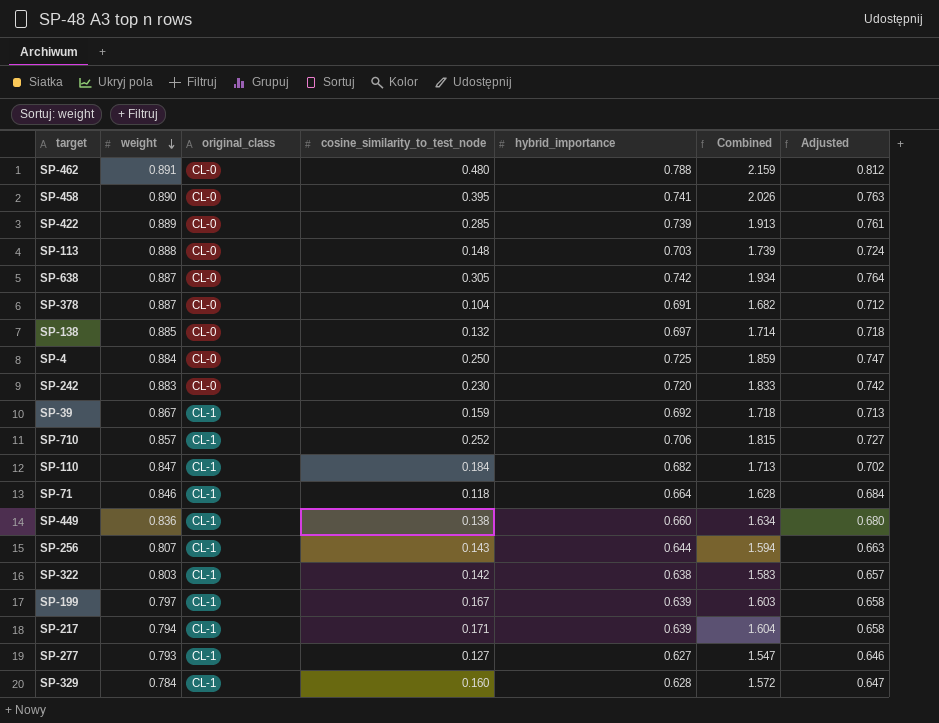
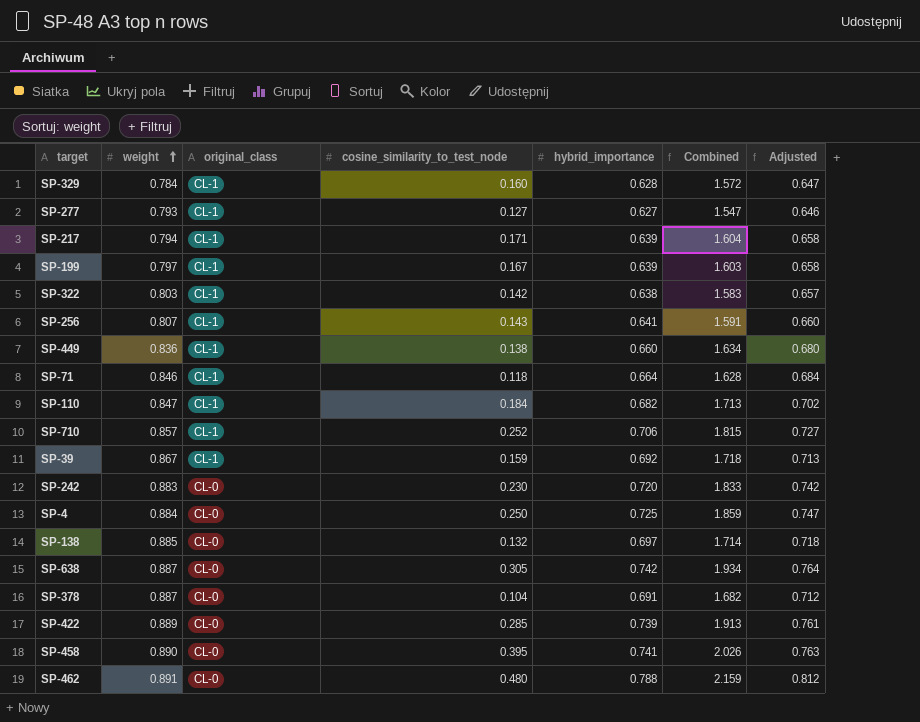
row order: weight descending -> weight ascending
row SP-113: 0.888 | CL-0 | 0.148 | 0.703 | 1.739 | 0.724 -> none
SP-256 | hybrid_importance: 0.644 -> 0.641
SP-256 | Combined: 1.594 -> 1.591
SP-256 | Adjusted: 0.663 -> 0.660

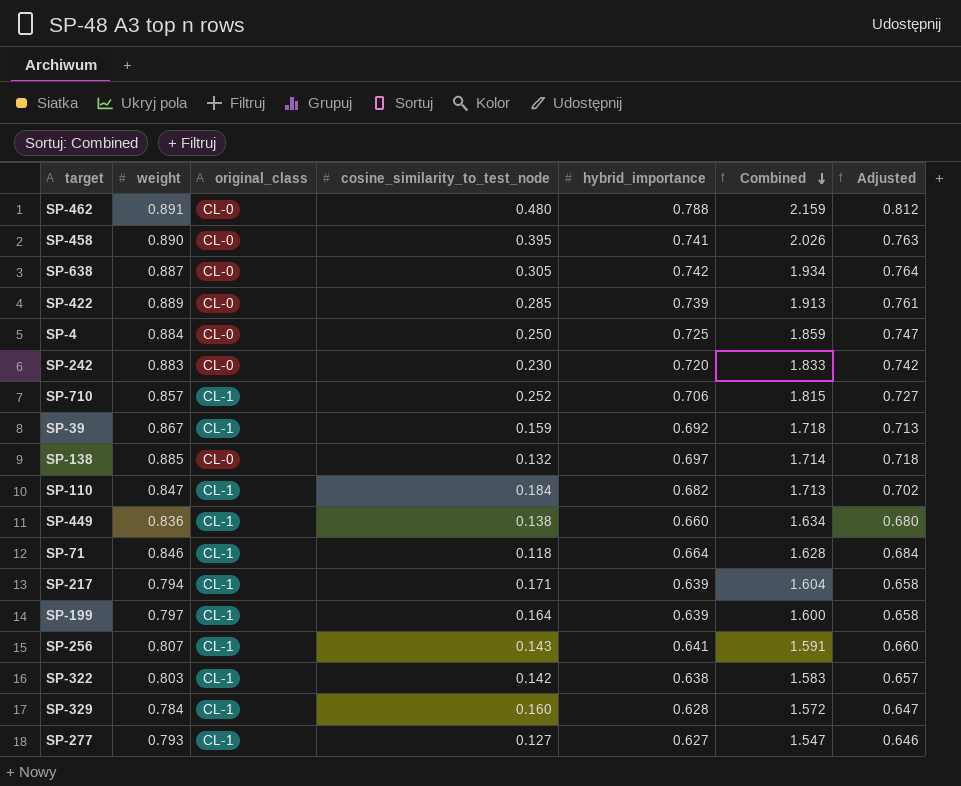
row order: weight ascending -> Combined descending
row SP-378: 0.887 | CL-0 | 0.104 | 0.691 | 1.682 | 0.712 -> none
SP-199 | cosine_similarity_to_test_node: 0.167 -> 0.164
SP-199 | Combined: 1.603 -> 1.600

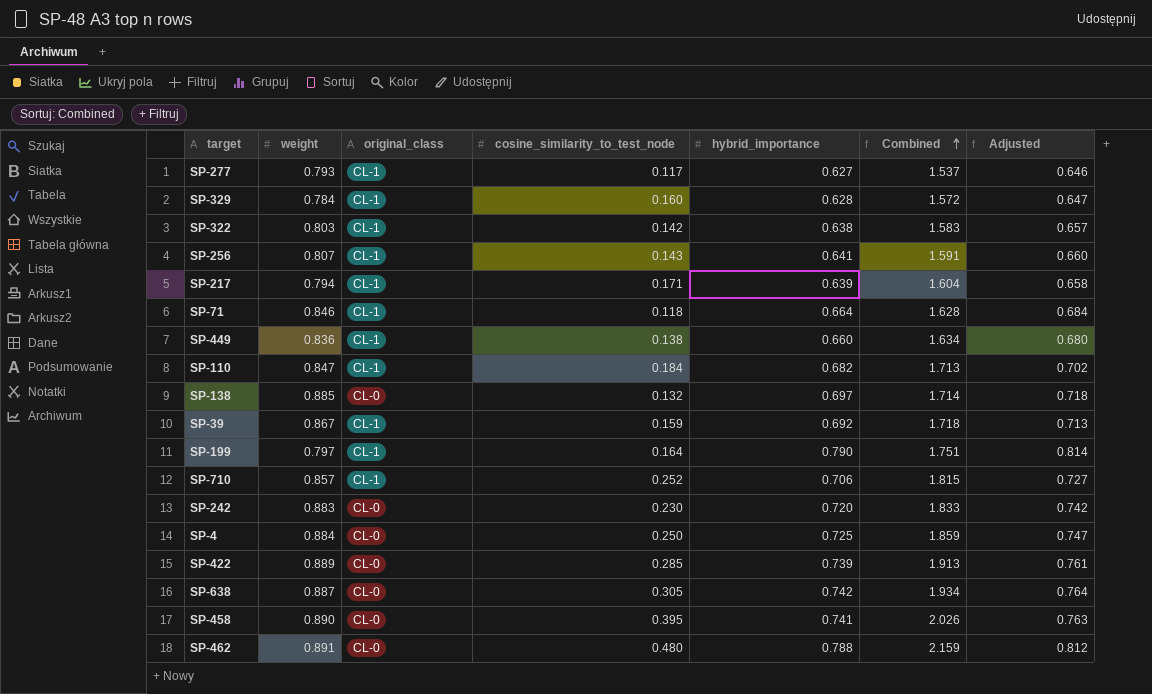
row order: Combined descending -> Combined ascending
SP-277 | cosine_similarity_to_test_node: 0.127 -> 0.117
SP-277 | Combined: 1.547 -> 1.537
SP-199 | hybrid_importance: 0.639 -> 0.790
SP-199 | Combined: 1.600 -> 1.751
SP-199 | Adjusted: 0.658 -> 0.814

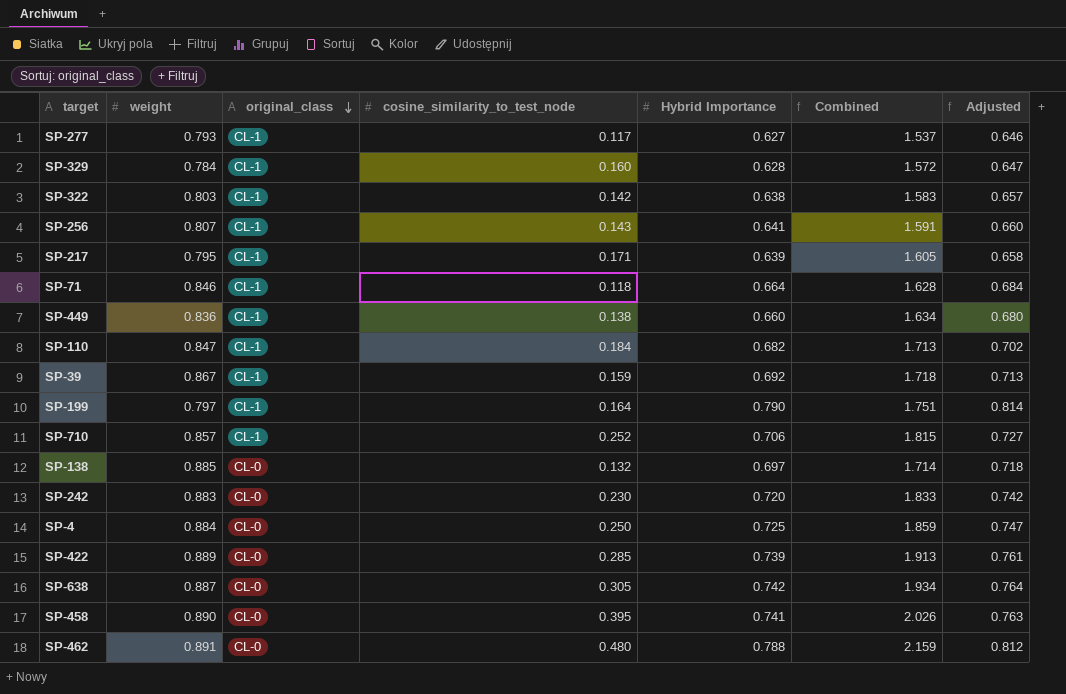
row order: Combined ascending -> original_class descending
column name: hybrid_importance -> Hybrid Importance
SP-217 | weight: 0.794 -> 0.795
SP-217 | Combined: 1.604 -> 1.605

